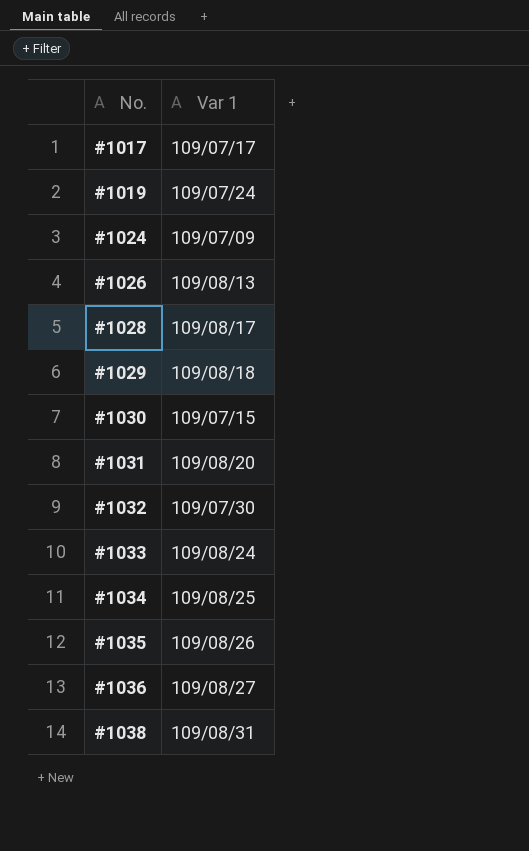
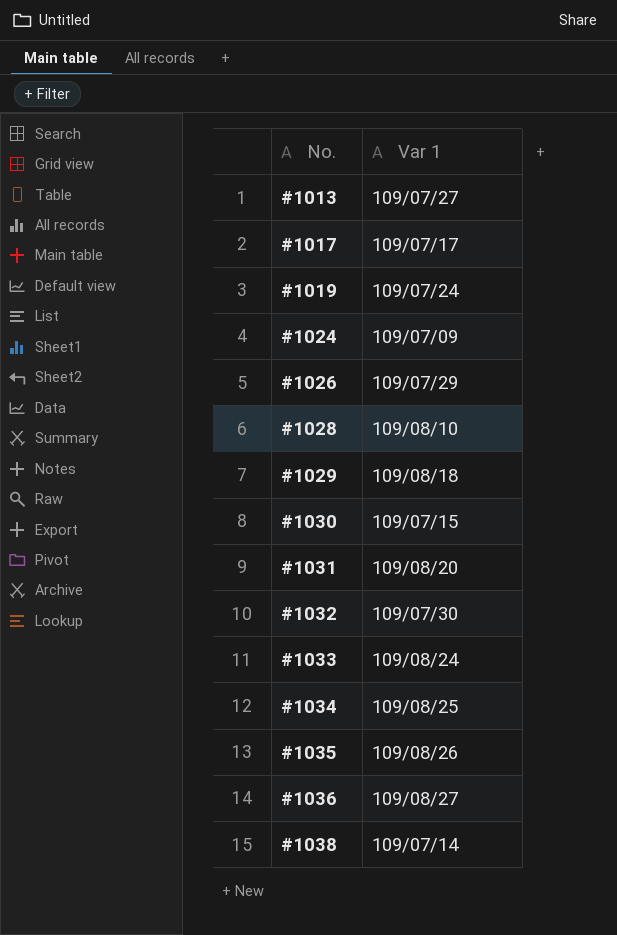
row #1013: none -> 109/07/27
#1026 | Var 1: 109/08/13 -> 109/07/29
#1028 | Var 1: 109/08/17 -> 109/08/10
#1038 | Var 1: 109/08/31 -> 109/07/14

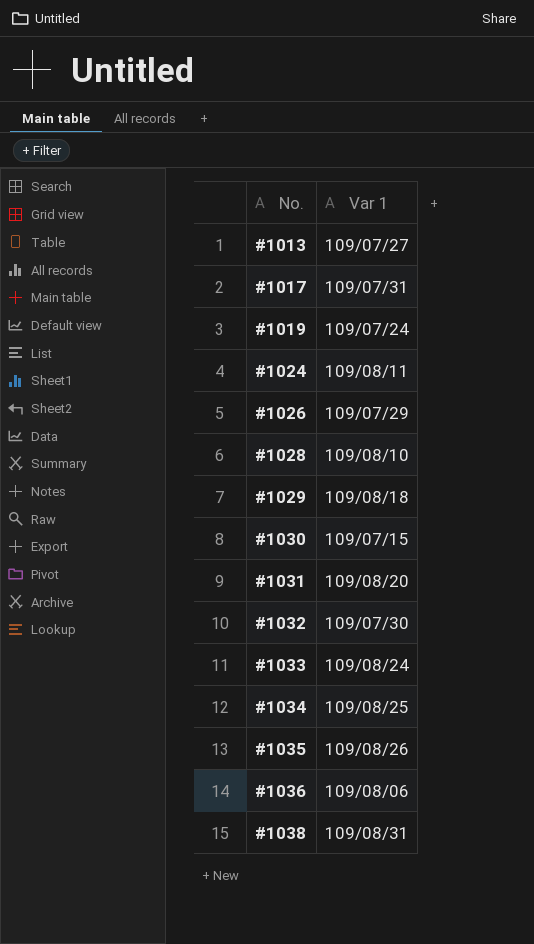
#1017 | Var 1: 109/07/17 -> 109/07/31
#1024 | Var 1: 109/07/09 -> 109/08/11
#1036 | Var 1: 109/08/27 -> 109/08/06
#1038 | Var 1: 109/07/14 -> 109/08/31

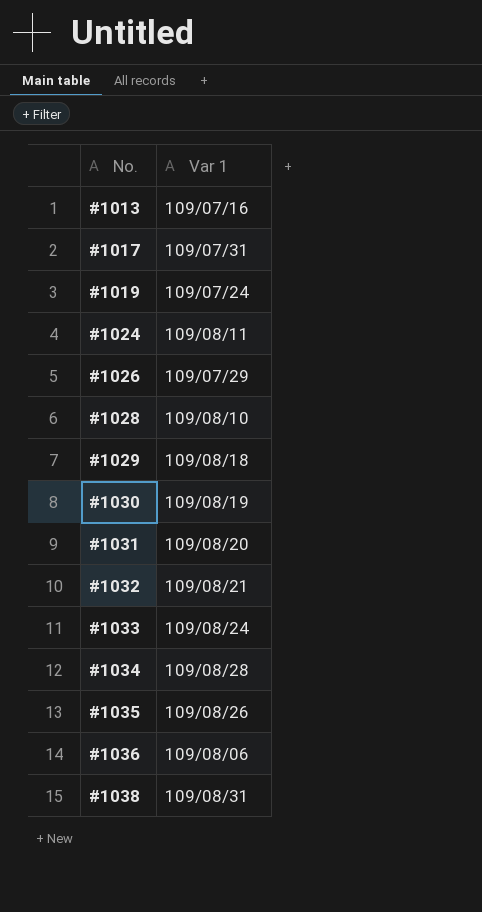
#1013 | Var 1: 109/07/27 -> 109/07/16
#1030 | Var 1: 109/07/15 -> 109/08/19
#1032 | Var 1: 109/07/30 -> 109/08/21
#1034 | Var 1: 109/08/25 -> 109/08/28

